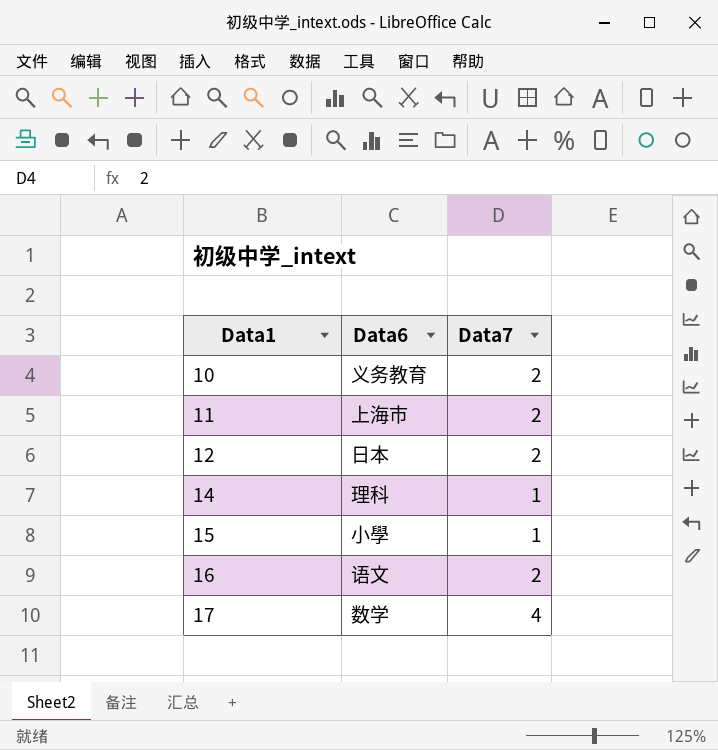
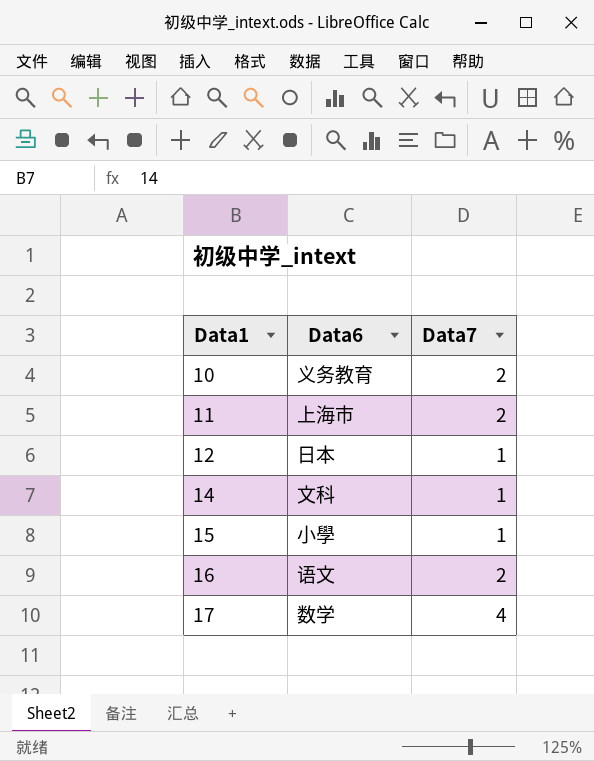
12 | Data7: 2 -> 1
14 | Data6: 理科 -> 文科

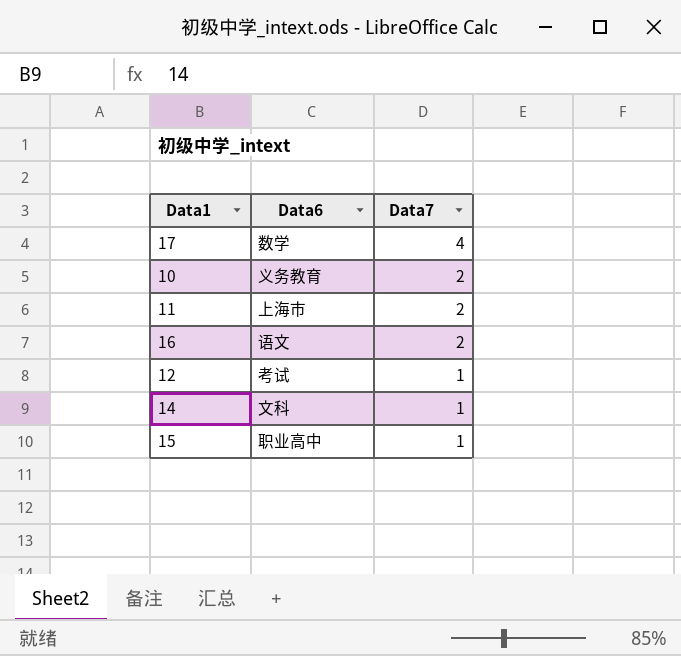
row order: Data1 ascending -> Data7 descending
12 | Data6: 日本 -> 考试
15 | Data6: 小學 -> 职业高中

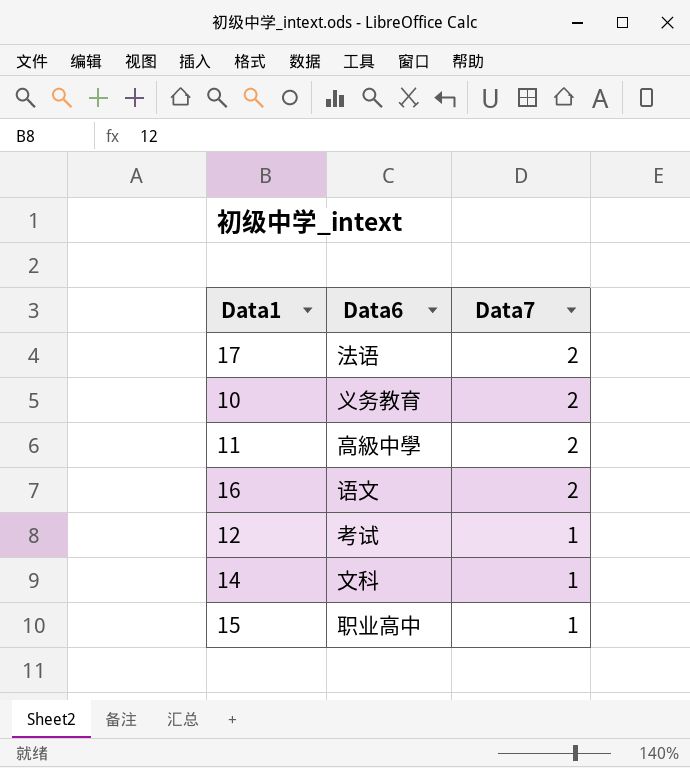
17 | Data6: 数学 -> 法语
17 | Data7: 4 -> 2
11 | Data6: 上海市 -> 高級中學

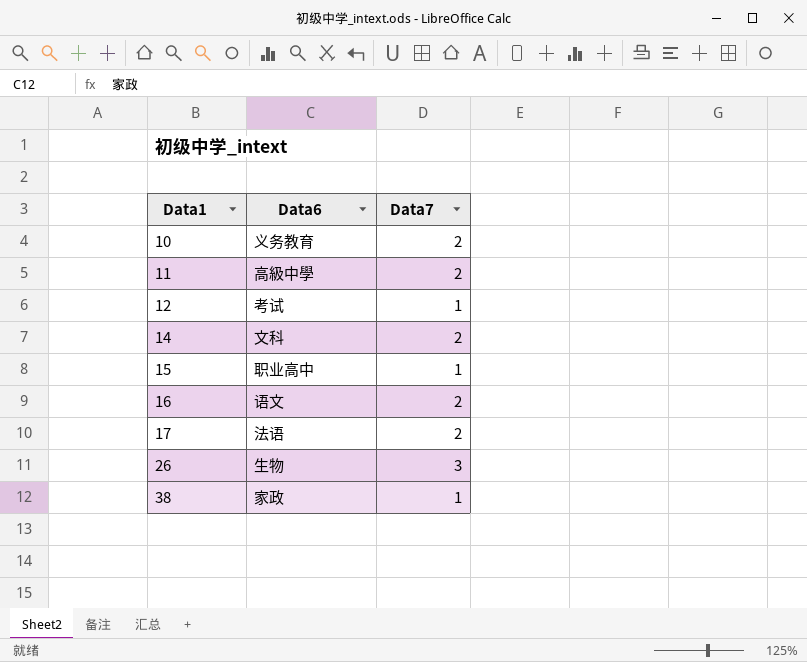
row order: Data7 descending -> Data1 ascending
14 | Data7: 1 -> 2
row 26: none -> 生物 | 3
row 38: none -> 家政 | 1

